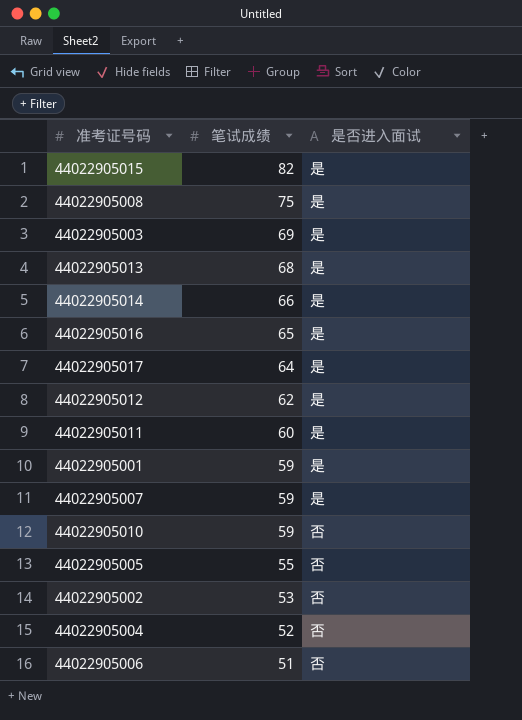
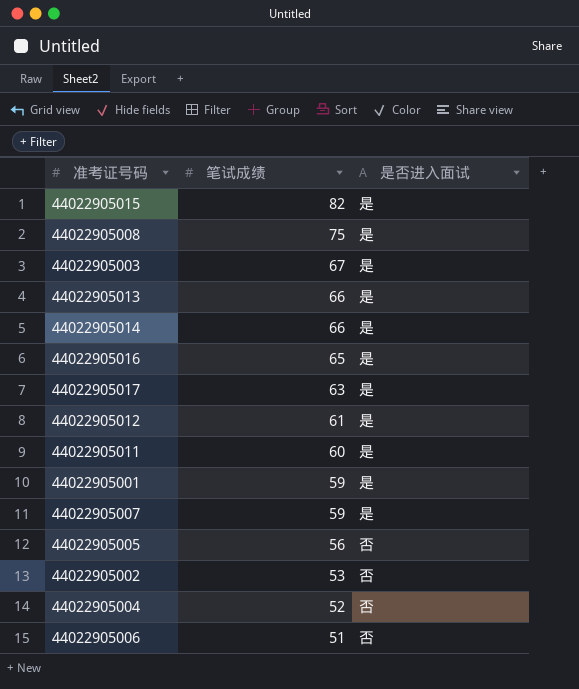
row 44022905010: 59 | 否 -> none
44022905003 | 笔试成绩: 69 -> 67
44022905013 | 笔试成绩: 68 -> 66
44022905017 | 笔试成绩: 64 -> 63
44022905012 | 笔试成绩: 62 -> 61
44022905005 | 笔试成绩: 55 -> 56

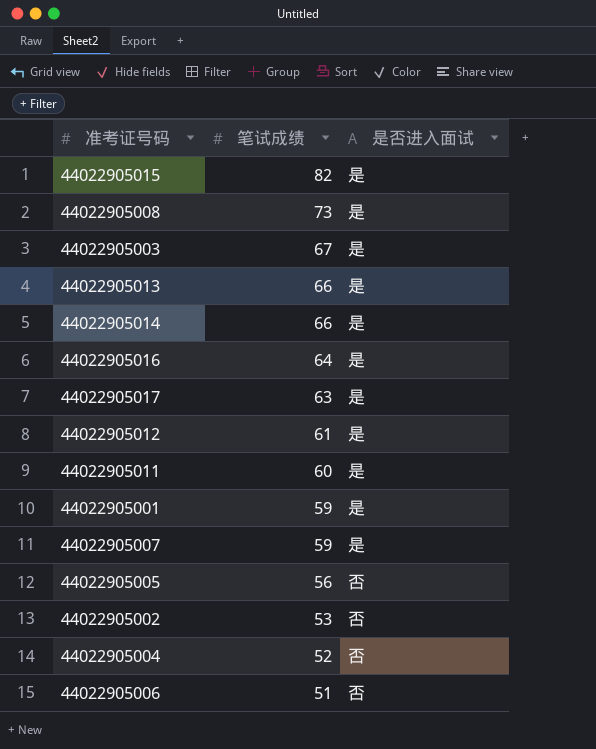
44022905008 | 笔试成绩: 75 -> 73
44022905016 | 笔试成绩: 65 -> 64

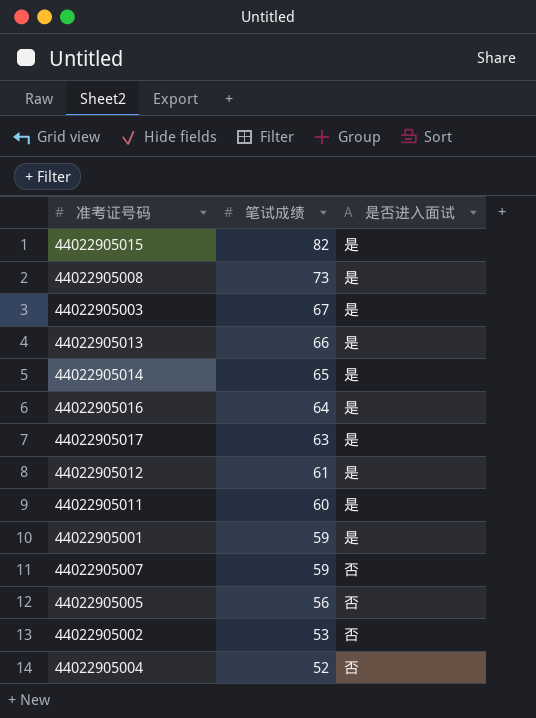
row 44022905006: 51 | 否 -> none
44022905014 | 笔试成绩: 66 -> 65
44022905007 | 是否进入面试: 是 -> 否

